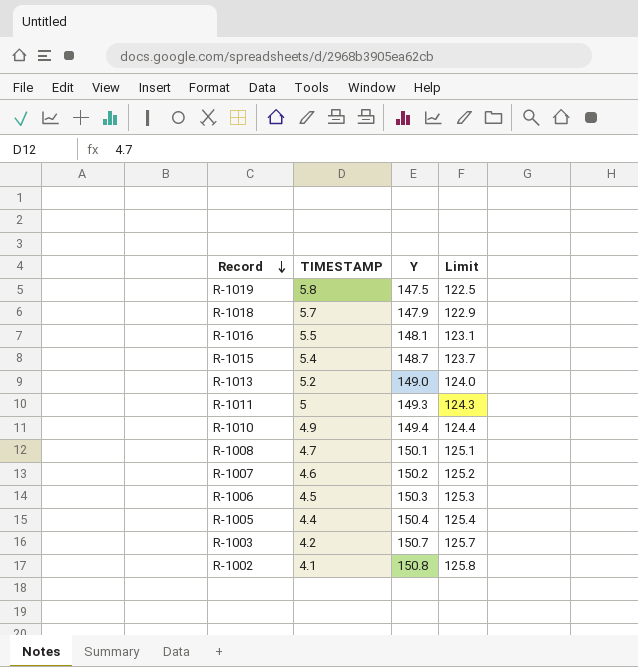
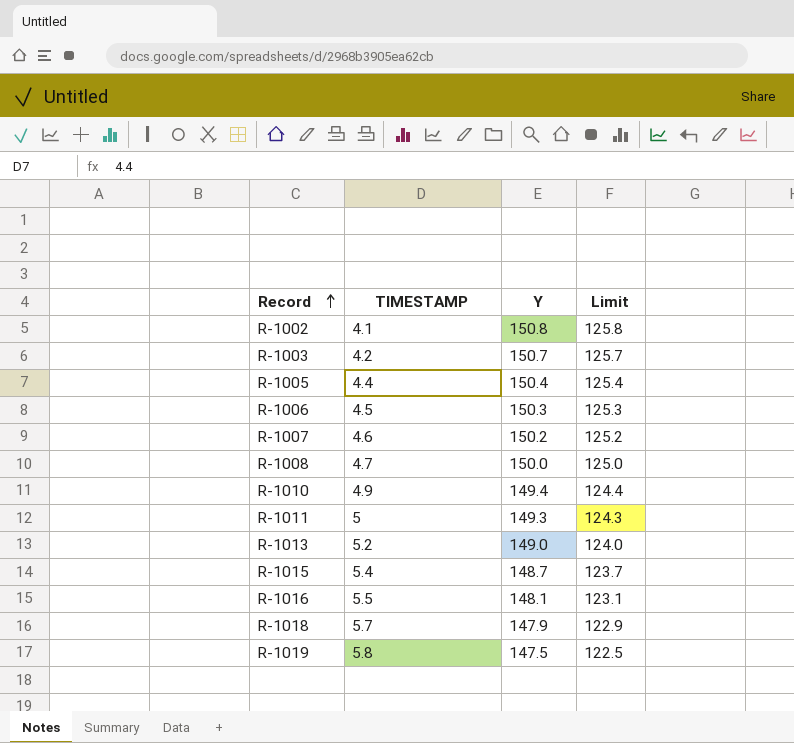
row order: Record descending -> Record ascending
R-1008 | Y: 150.1 -> 150.0
R-1008 | Limit: 125.1 -> 125.0

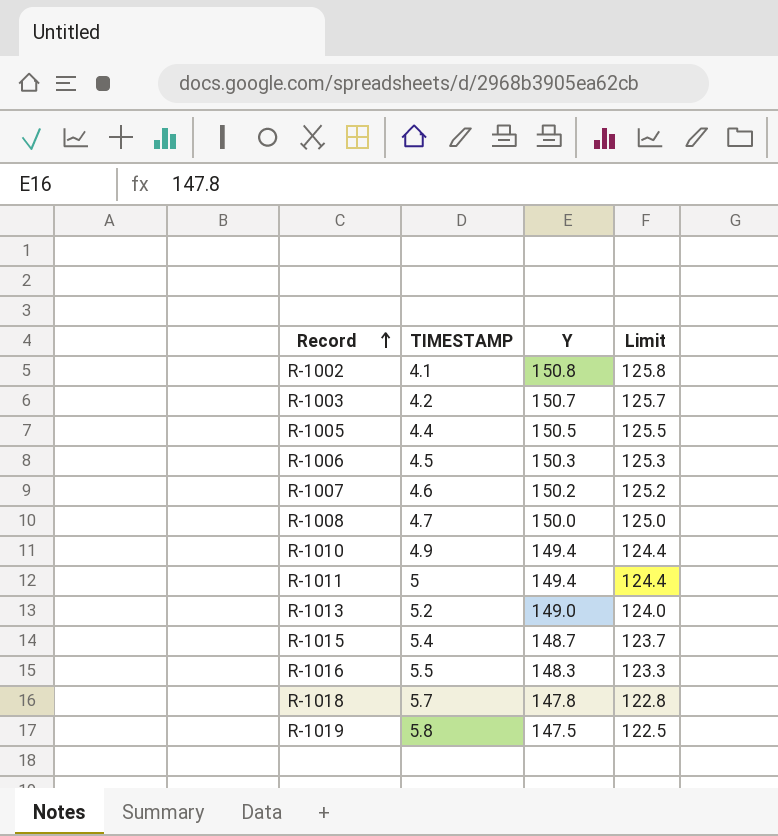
R-1005 | Y: 150.4 -> 150.5
R-1005 | Limit: 125.4 -> 125.5
R-1011 | Y: 149.3 -> 149.4
R-1011 | Limit: 124.3 -> 124.4
R-1016 | Y: 148.1 -> 148.3
R-1016 | Limit: 123.1 -> 123.3
R-1018 | Y: 147.9 -> 147.8
R-1018 | Limit: 122.9 -> 122.8

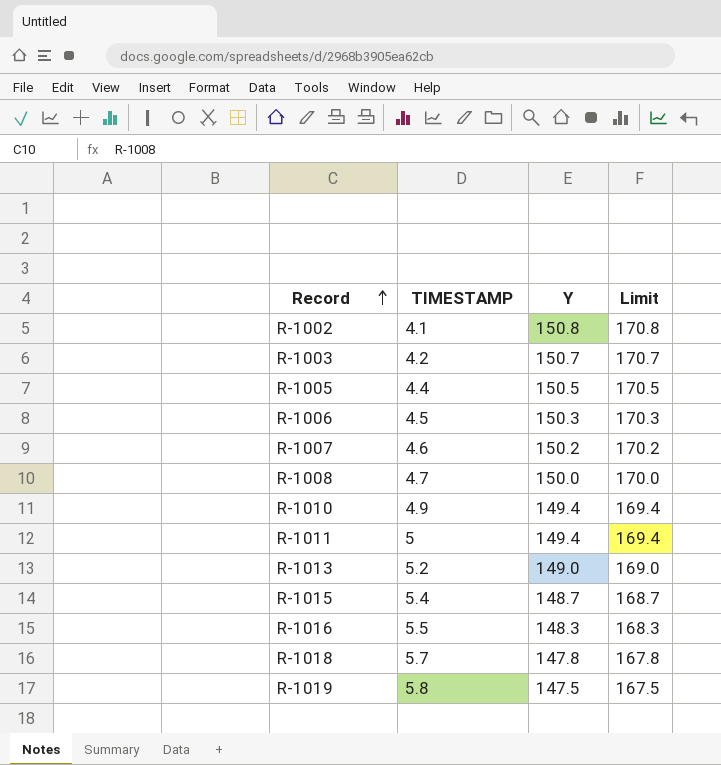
column Limit | formula: [Y] - 25 -> [Y] + 20

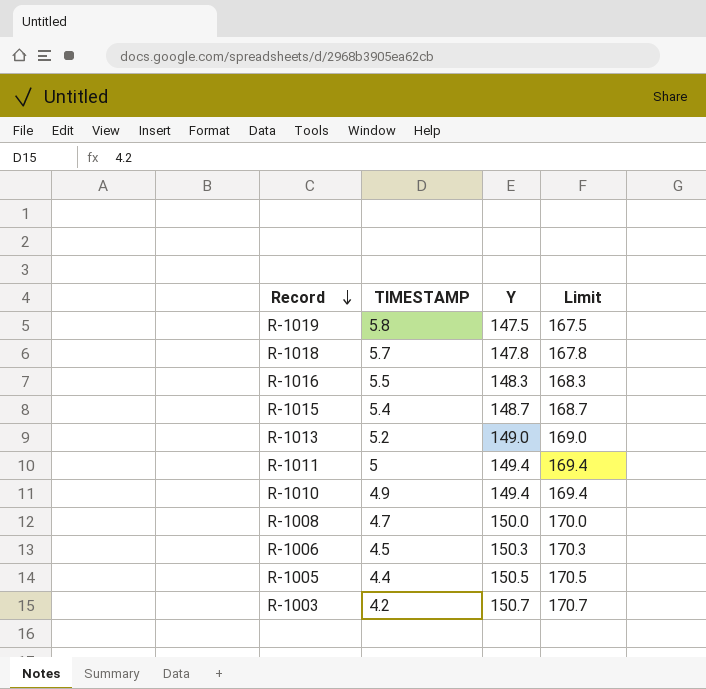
row order: Record ascending -> Record descending
row R-1002: 4.1 | 150.8 | 170.8 -> none
row R-1007: 4.6 | 150.2 | 170.2 -> none

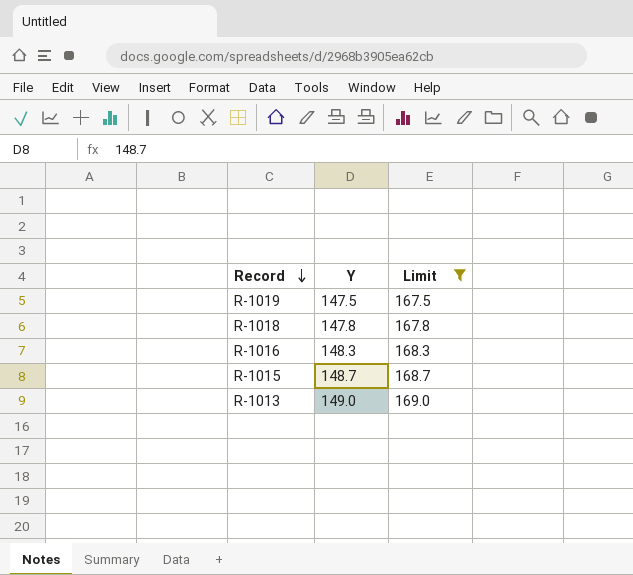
filter: none -> Limit <= 169.0
column TIMESTAMP | position: 2 -> none

